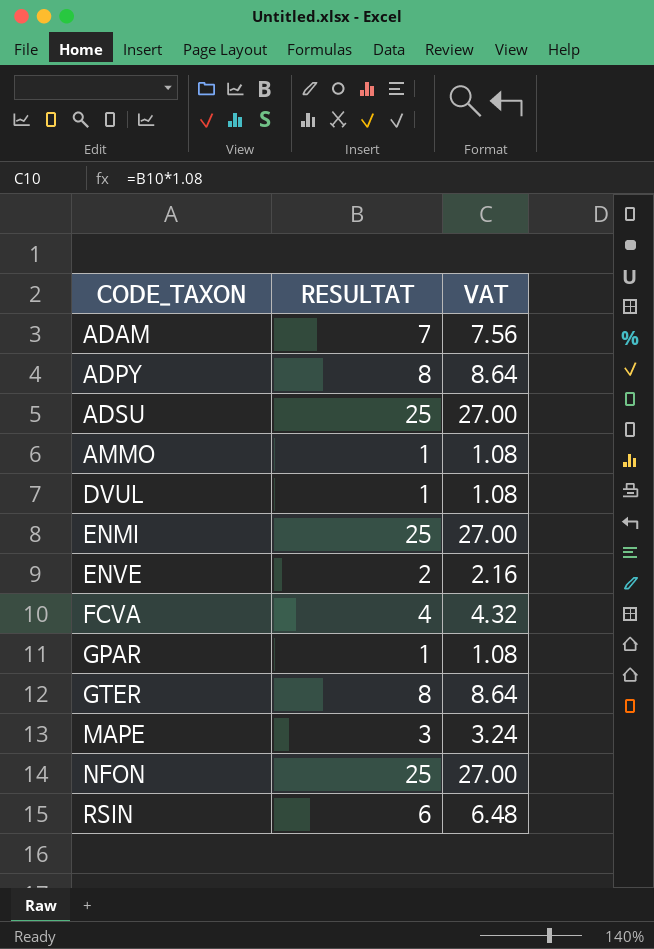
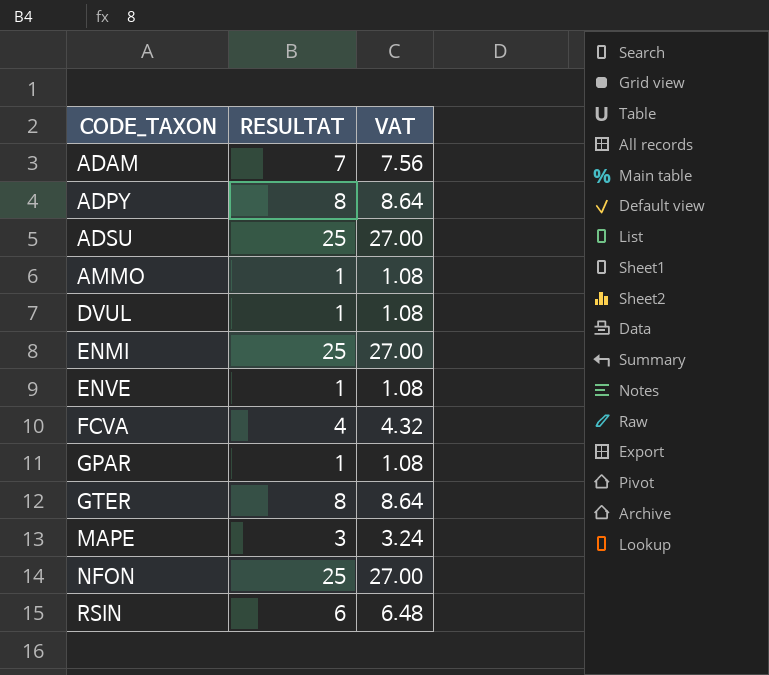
ENVE | RESULTAT: 2 -> 1
ENVE | VAT: 2.16 -> 1.08

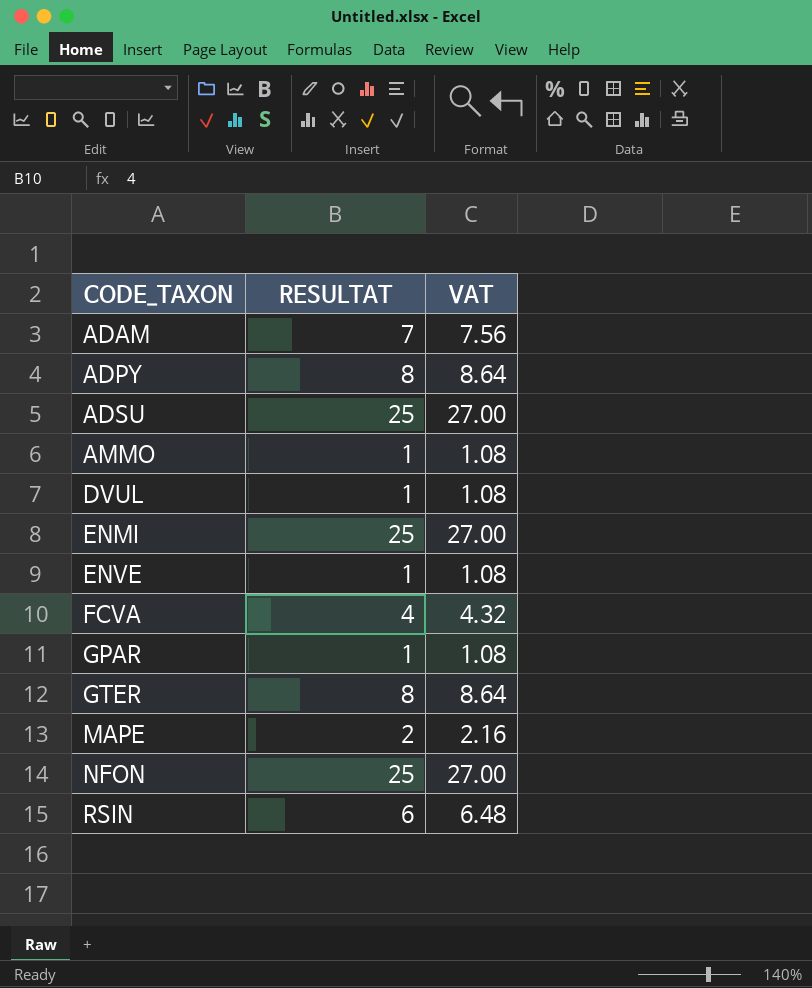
MAPE | RESULTAT: 3 -> 2
MAPE | VAT: 3.24 -> 2.16

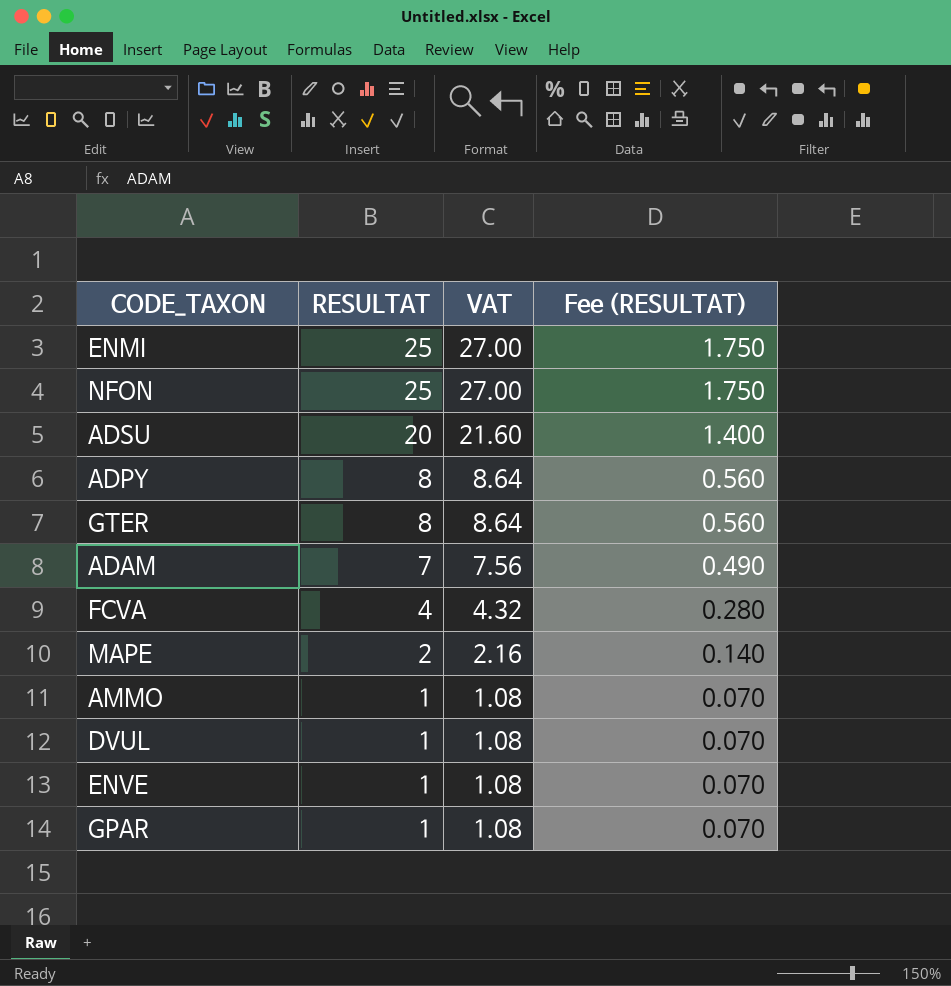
row order: CODE_TAXON ascending -> RESULTAT descending
column Fee (RESULTAT) | formula: none -> [RESULTAT] * 0.07
row RSIN: 6 | 6.48 -> none
ADSU | RESULTAT: 25 -> 20
ADSU | VAT: 27.00 -> 21.60

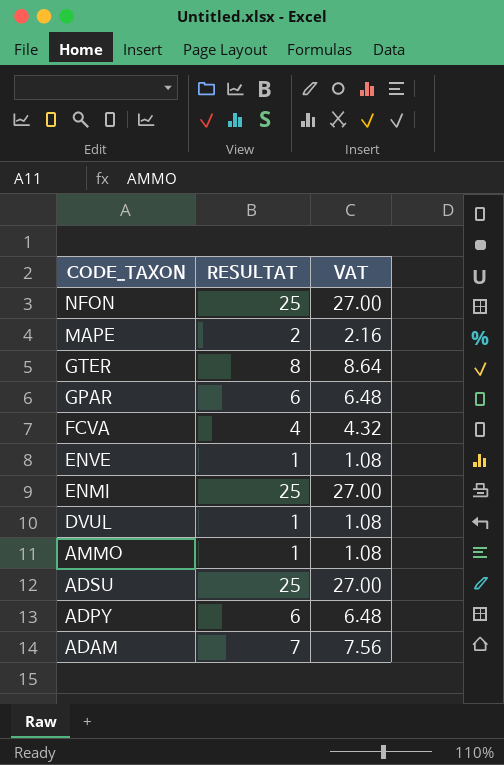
row order: RESULTAT descending -> CODE_TAXON descending
column Fee (RESULTAT) | formula: [RESULTAT] * 0.07 -> none
GPAR | RESULTAT: 1 -> 6
GPAR | VAT: 1.08 -> 6.48
ADSU | RESULTAT: 20 -> 25
ADSU | VAT: 21.60 -> 27.00
ADPY | RESULTAT: 8 -> 6
ADPY | VAT: 8.64 -> 6.48

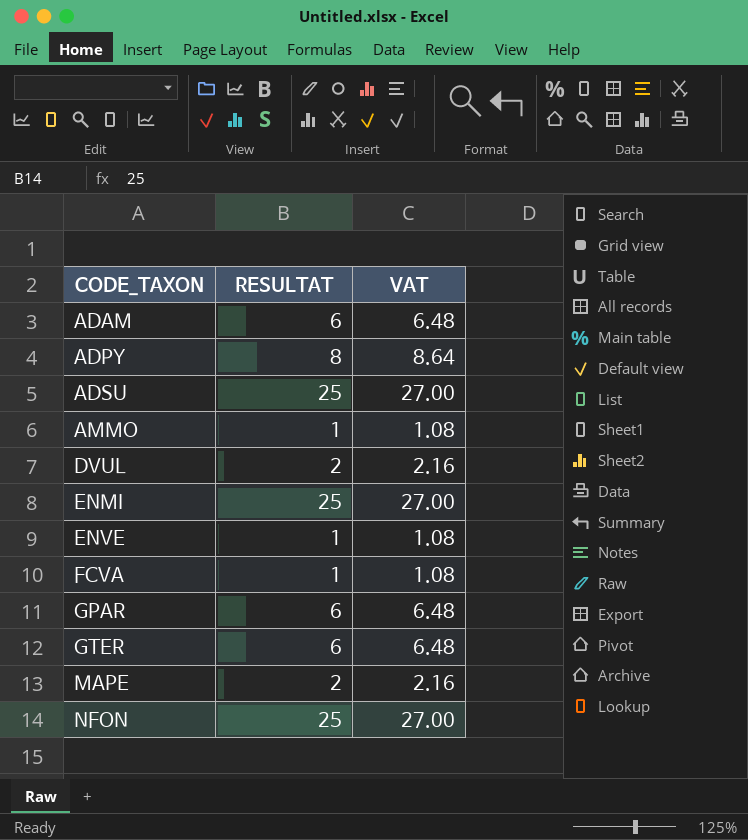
row order: CODE_TAXON descending -> CODE_TAXON ascending
ADAM | RESULTAT: 7 -> 6
ADAM | VAT: 7.56 -> 6.48
ADPY | RESULTAT: 6 -> 8
ADPY | VAT: 6.48 -> 8.64
DVUL | RESULTAT: 1 -> 2
DVUL | VAT: 1.08 -> 2.16
FCVA | RESULTAT: 4 -> 1
FCVA | VAT: 4.32 -> 1.08
GTER | RESULTAT: 8 -> 6
GTER | VAT: 8.64 -> 6.48

